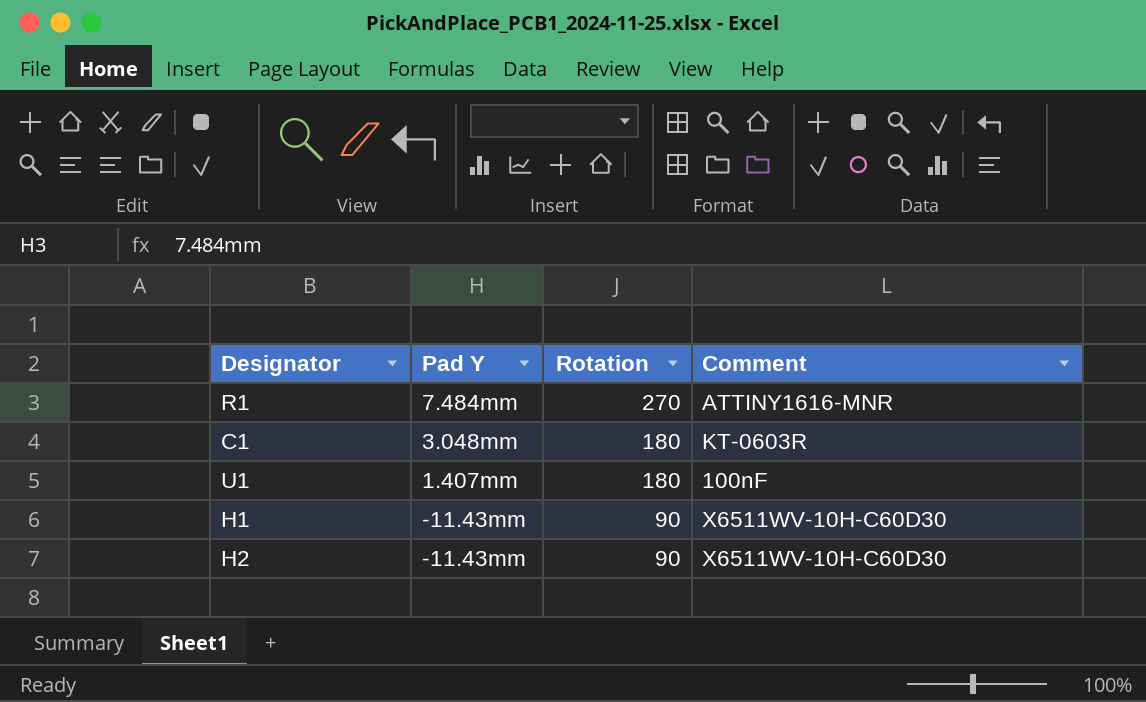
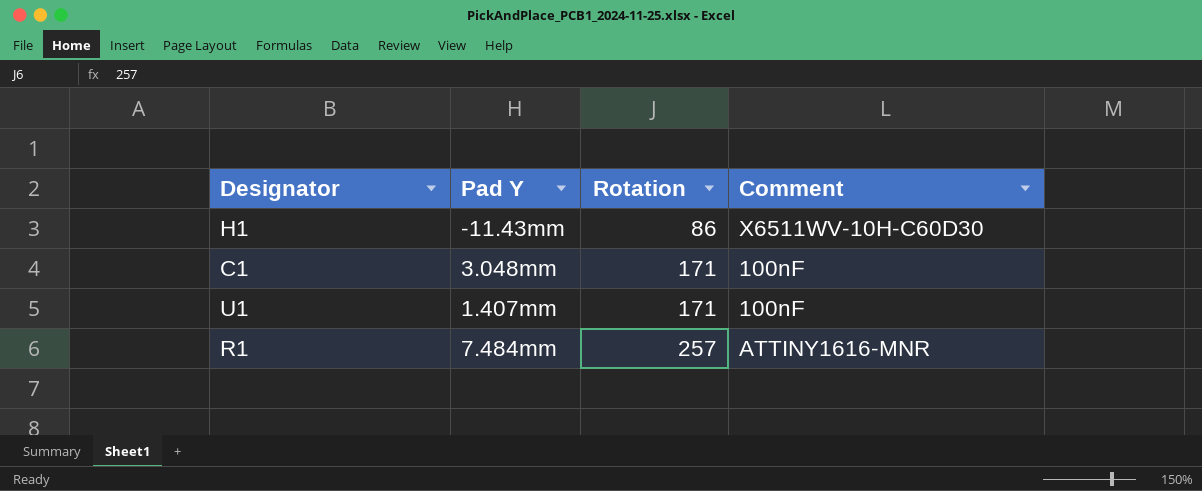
row order: Rotation descending -> Rotation ascending
row H2: -11.43mm | 90 | X6511WV-10H-C60D30 -> none
H1 | Rotation: 90 -> 86
C1 | Rotation: 180 -> 171
C1 | Comment: KT-0603R -> 100nF
U1 | Rotation: 180 -> 171
R1 | Rotation: 270 -> 257

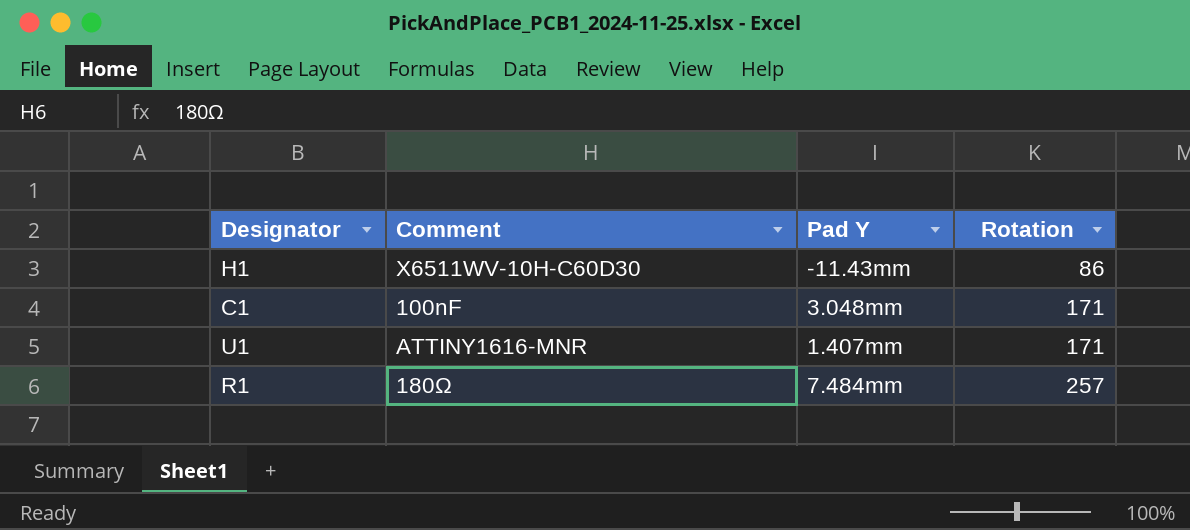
column Comment | position: 4 -> 2
U1 | Comment: 100nF -> ATTINY1616-MNR
R1 | Comment: ATTINY1616-MNR -> 180Ω

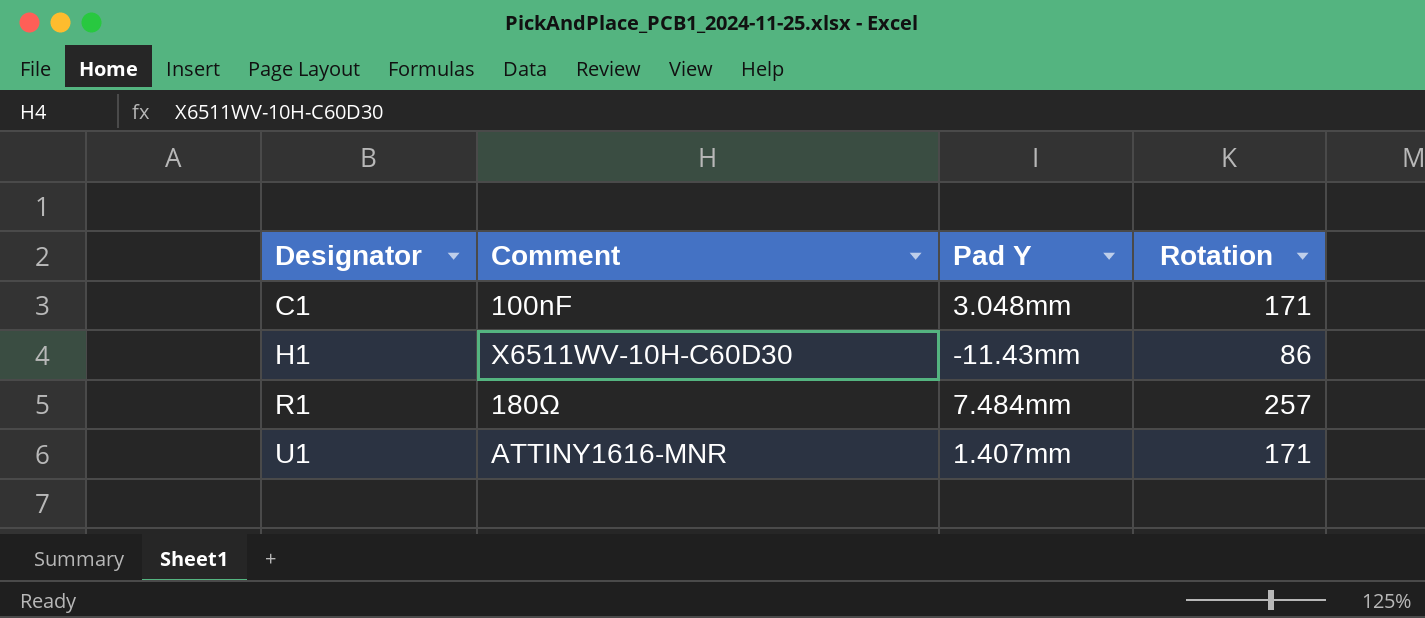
row order: Rotation ascending -> Designator ascending

